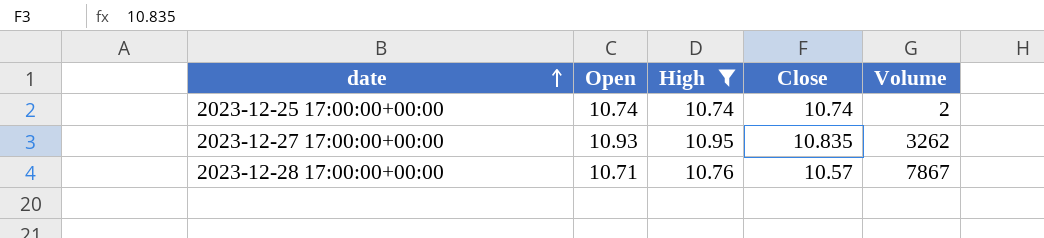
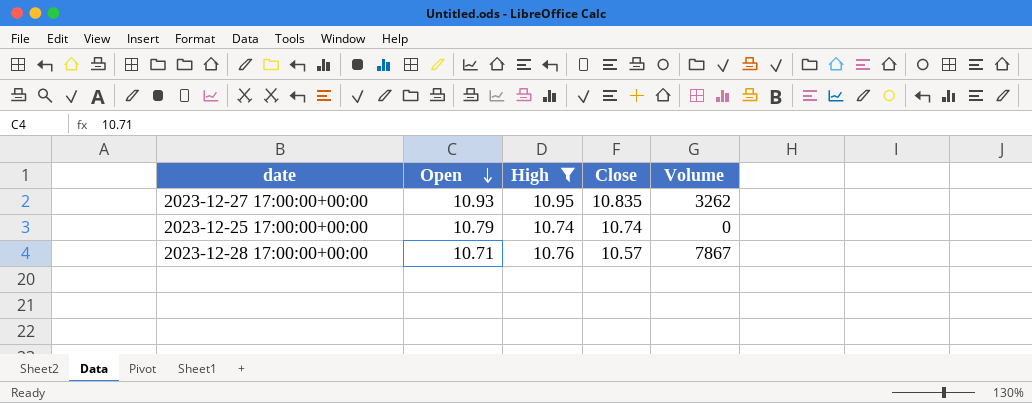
row order: date ascending -> Open descending
2023-12-25 17:00:00+00:00 | Open: 10.74 -> 10.79
2023-12-25 17:00:00+00:00 | Volume: 2 -> 0

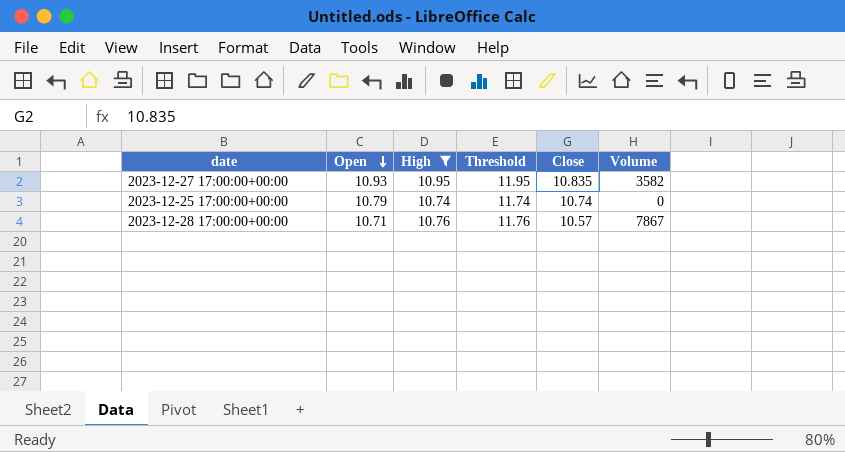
column Threshold | formula: none -> [High] + 1
2023-12-27 17:00:00+00:00 | Volume: 3262 -> 3582

